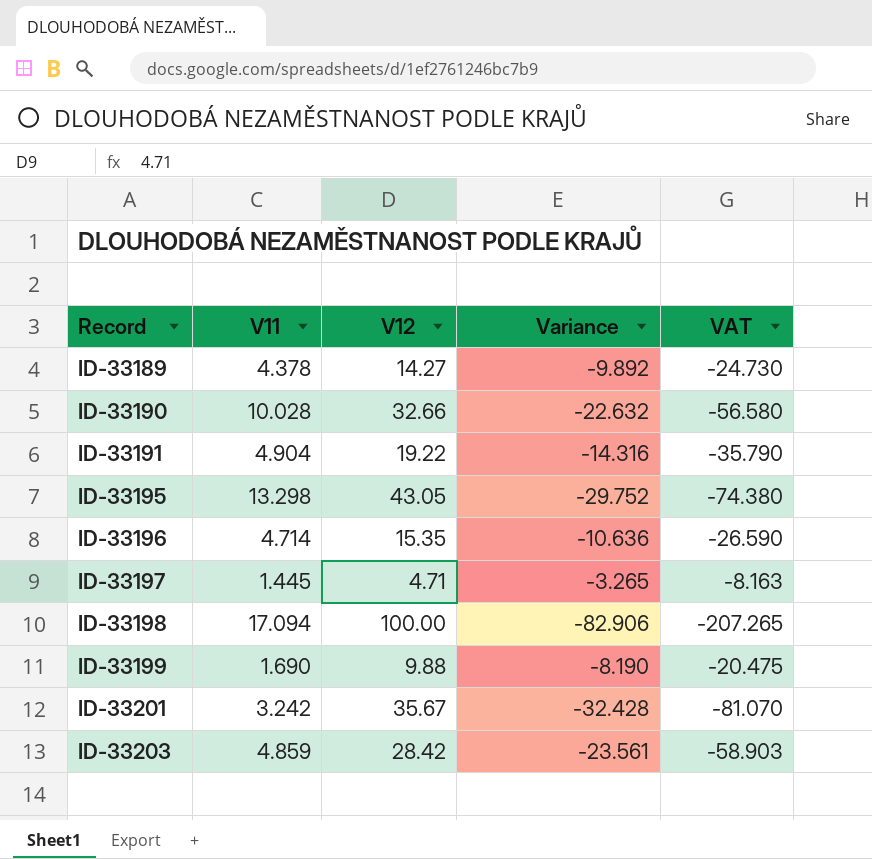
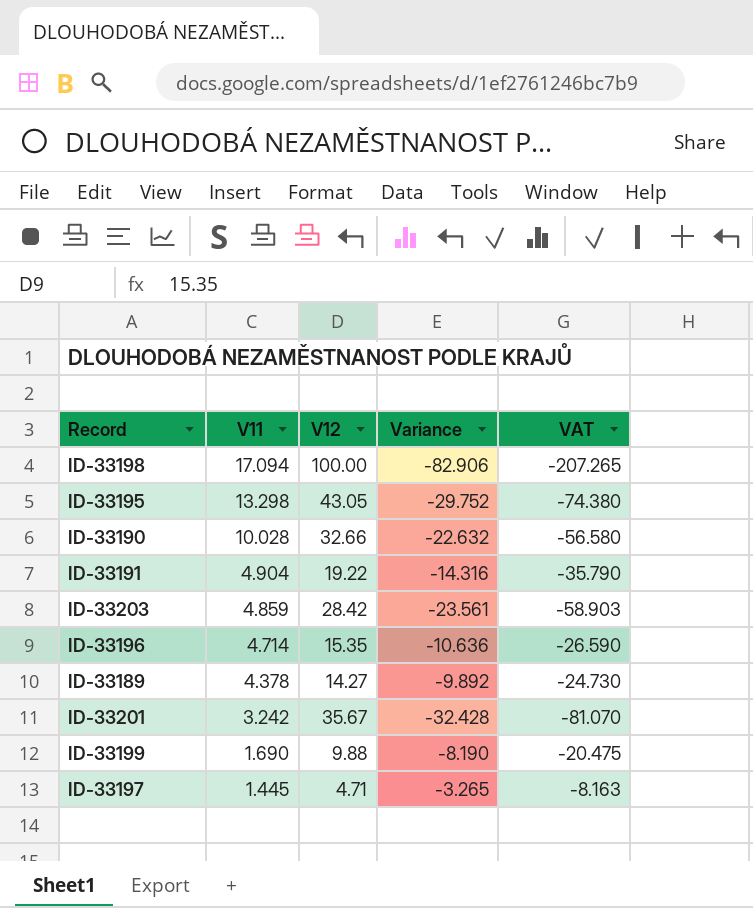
row order: Record ascending -> V11 descending

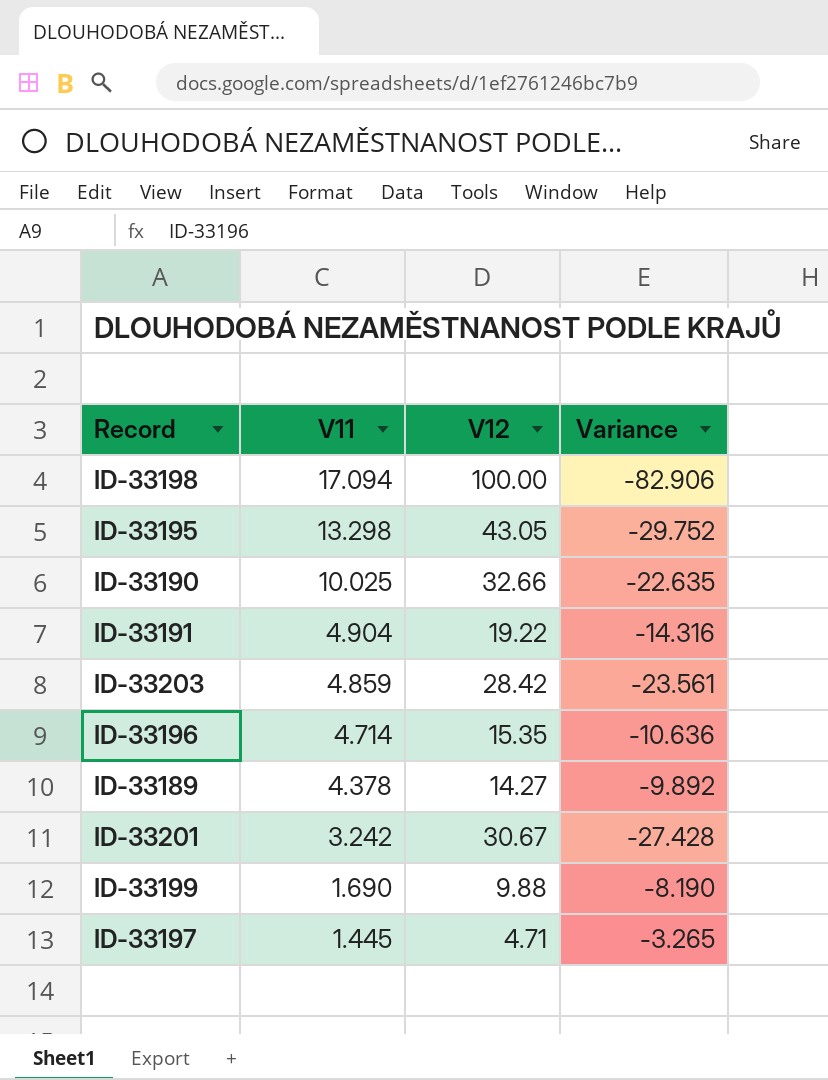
column VAT | formula: [Variance] * 2.5 -> none
ID-33190 | V11: 10.028 -> 10.025
ID-33190 | Variance: -22.632 -> -22.635
ID-33201 | V12: 35.67 -> 30.67
ID-33201 | Variance: -32.428 -> -27.428

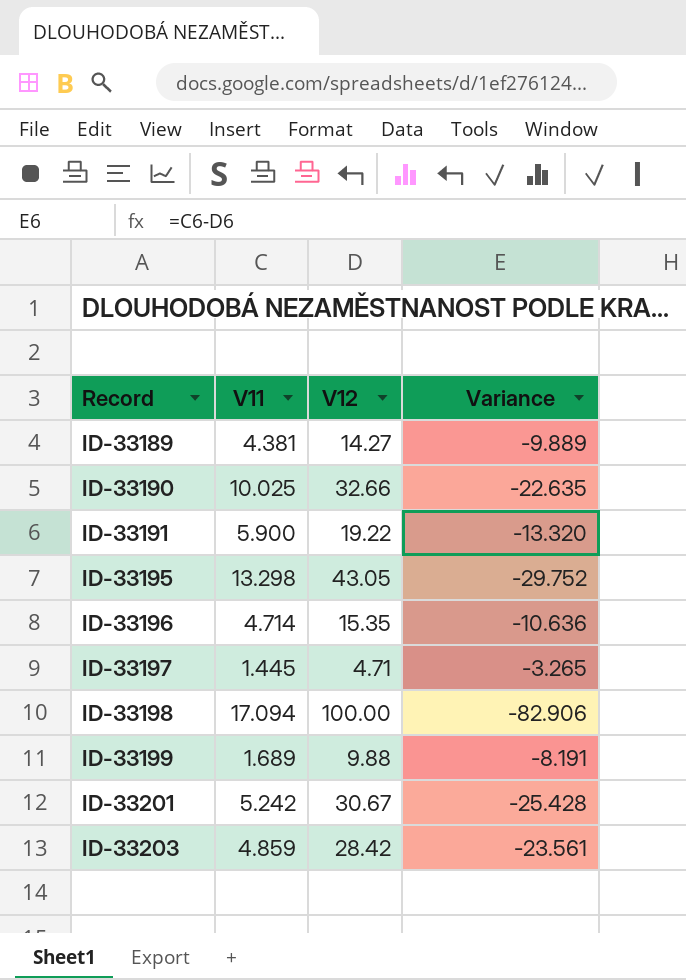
row order: V11 descending -> Record ascending
ID-33189 | V11: 4.378 -> 4.381
ID-33189 | Variance: -9.892 -> -9.889
ID-33191 | V11: 4.904 -> 5.900
ID-33191 | Variance: -14.316 -> -13.320
ID-33199 | V11: 1.690 -> 1.689
ID-33199 | Variance: -8.190 -> -8.191
ID-33201 | V11: 3.242 -> 5.242
ID-33201 | Variance: -27.428 -> -25.428

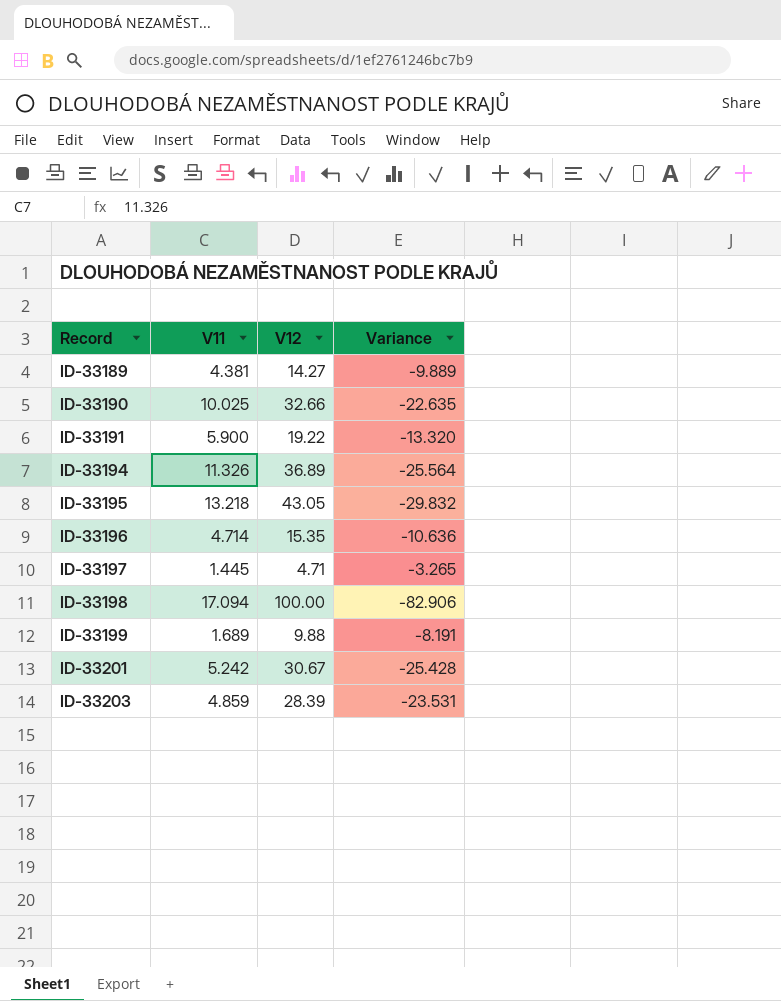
row ID-33194: none -> 11.326 | 36.89 | -25.564
ID-33195 | V11: 13.298 -> 13.218
ID-33195 | Variance: -29.752 -> -29.832
ID-33203 | V12: 28.42 -> 28.39
ID-33203 | Variance: -23.561 -> -23.531

